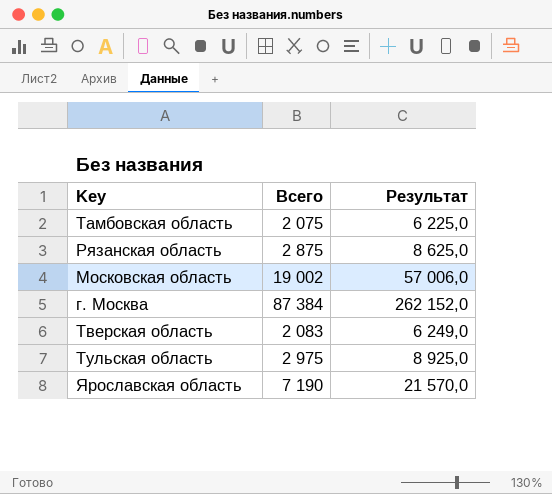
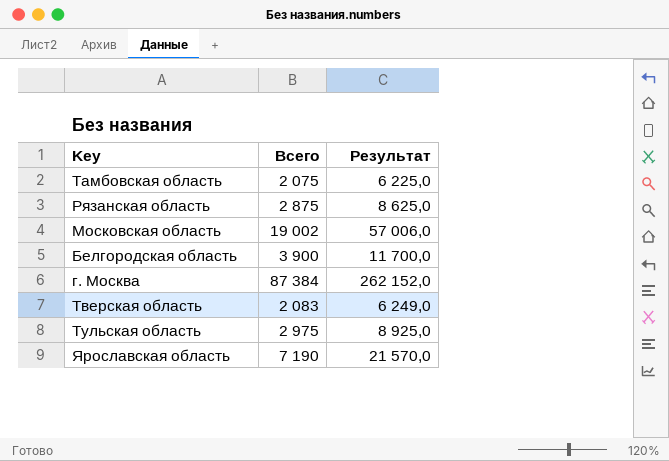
row Белгородская область: none -> 3 900 | 11 700,0

